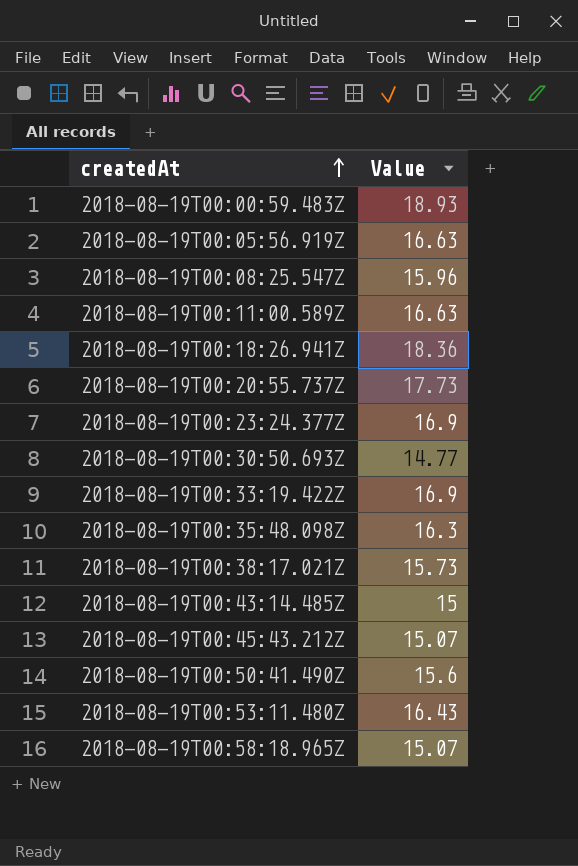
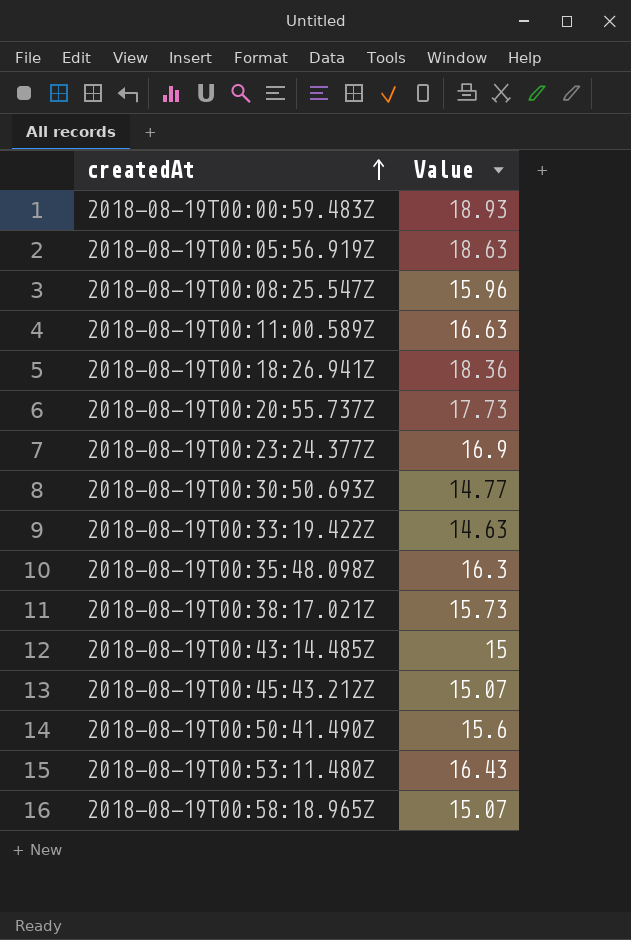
2018-08-19T00:05:56.919Z | Value: 16.63 -> 18.63
2018-08-19T00:33:19.422Z | Value: 16.9 -> 14.63

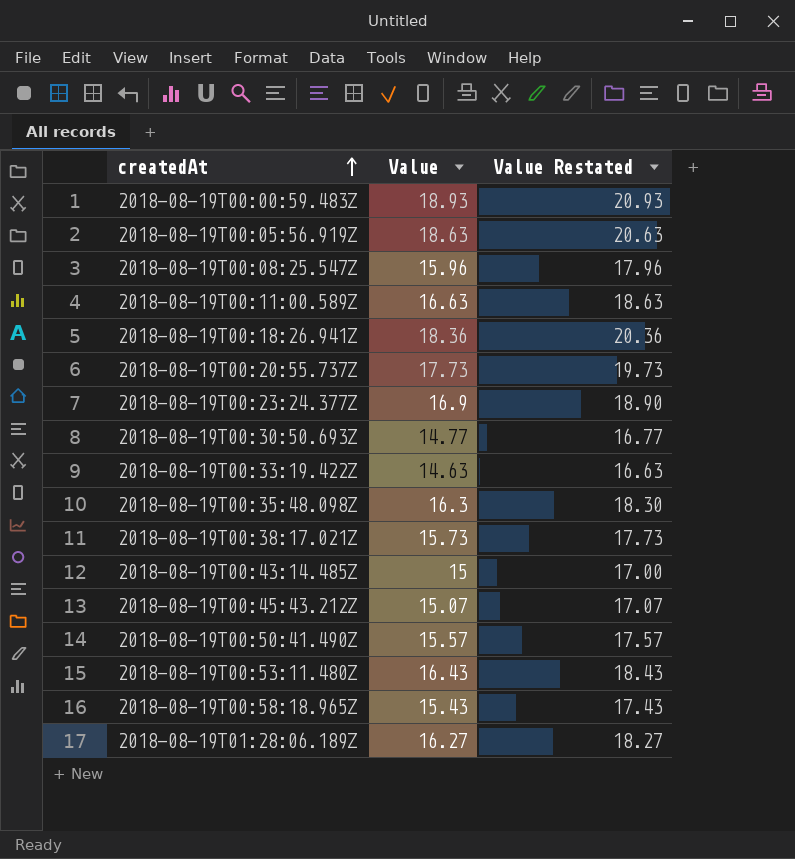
column Value Restated | formula: none -> [Value] + 2
2018-08-19T00:50:41.490Z | Value: 15.6 -> 15.57
2018-08-19T00:58:18.965Z | Value: 15.07 -> 15.43
row 2018-08-19T01:28:06.189Z: none -> 16.27 | 18.27

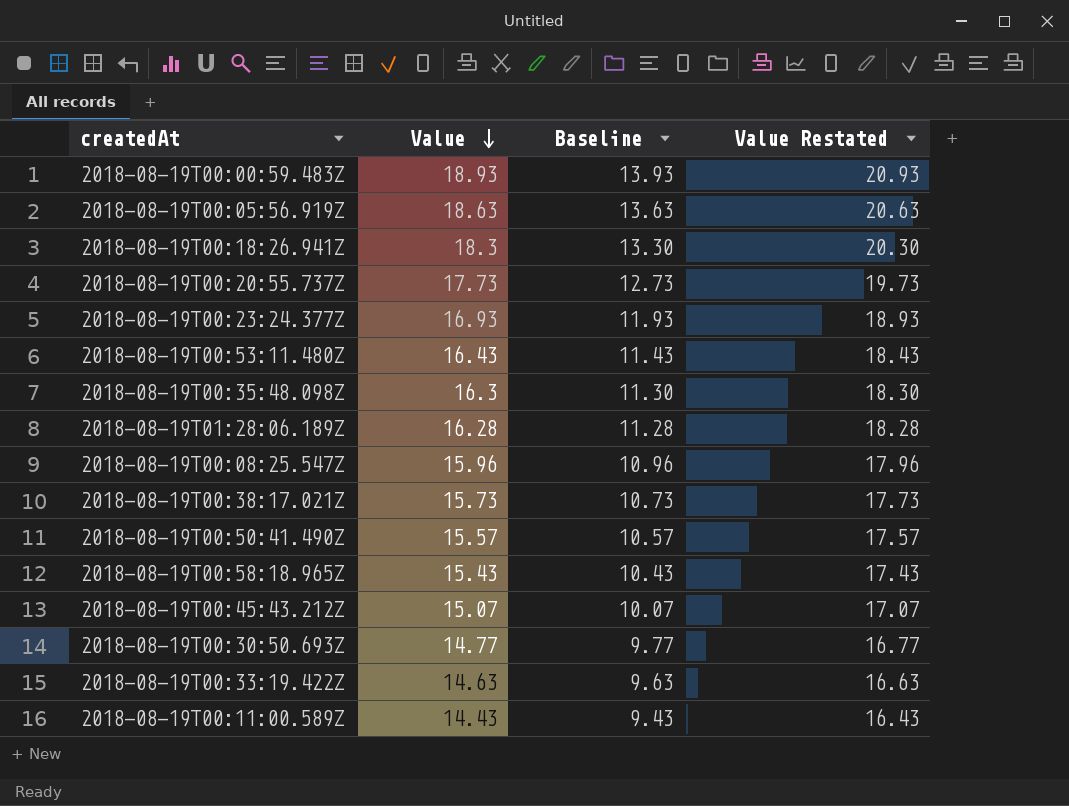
row order: createdAt ascending -> Value descending
column Baseline | formula: none -> [Value] - 5
row 2018-08-19T00:43:14.485Z: 15 | 17.00 -> none
2018-08-19T00:18:26.941Z | Value: 18.36 -> 18.3
2018-08-19T00:18:26.941Z | Value Restated: 20.36 -> 20.30
2018-08-19T00:23:24.377Z | Value: 16.9 -> 16.93
2018-08-19T00:23:24.377Z | Value Restated: 18.90 -> 18.93
2018-08-19T01:28:06.189Z | Value: 16.27 -> 16.28
2018-08-19T01:28:06.189Z | Value Restated: 18.27 -> 18.28
2018-08-19T00:11:00.589Z | Value: 16.63 -> 14.43
2018-08-19T00:11:00.589Z | Value Restated: 18.63 -> 16.43

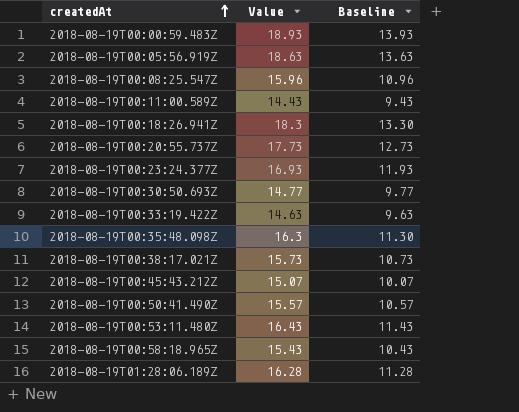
row order: Value descending -> createdAt ascending
column Value Restated | formula: [Value] + 2 -> none

